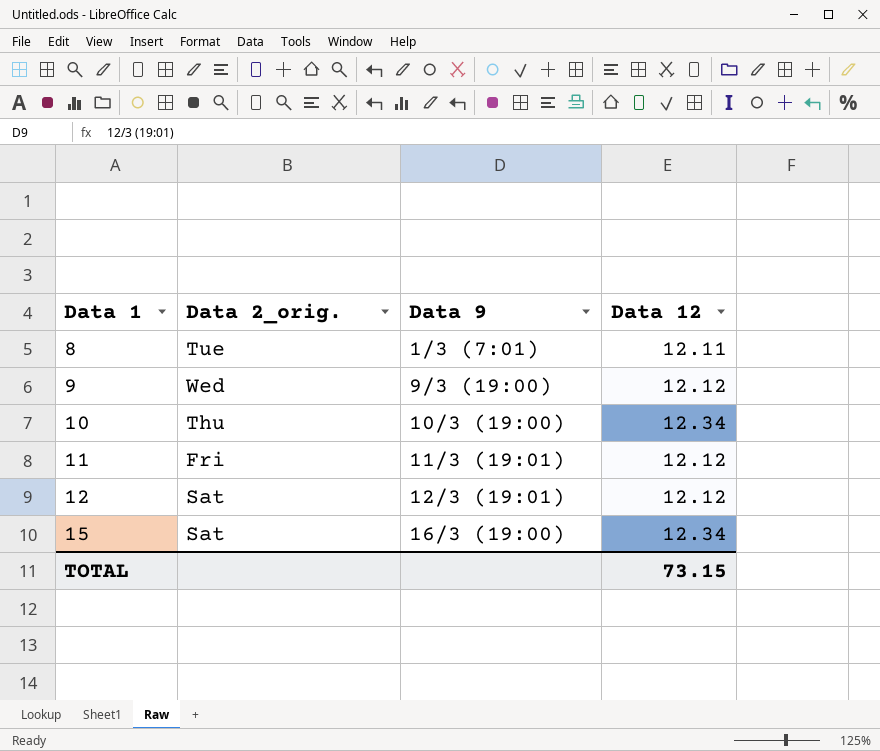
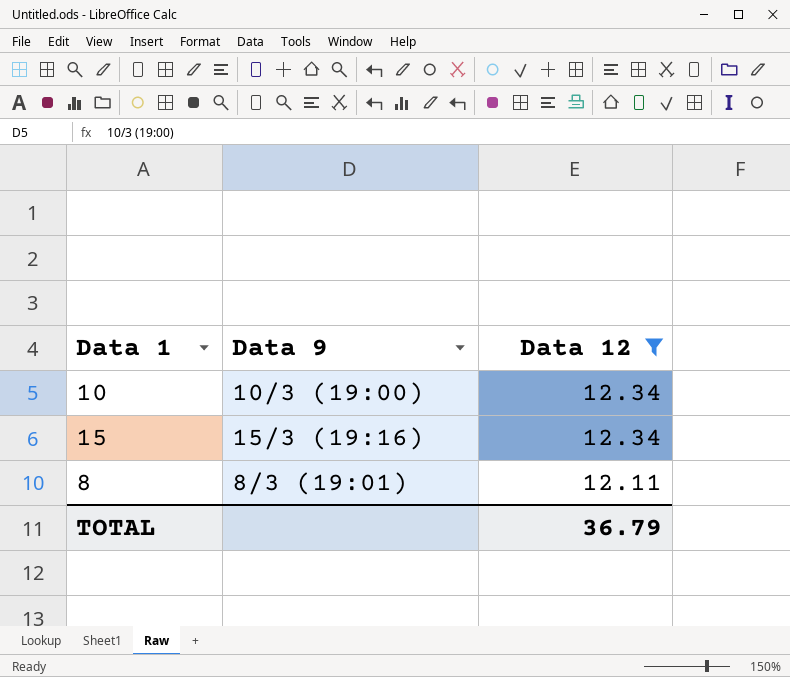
filter: none -> Data 12 != 12.12
row order: Data 1 ascending -> Data 12 descending
column Data 2_orig. | position: 2 -> none
15 | Data 9: 16/3 (19:00) -> 15/3 (19:16)
8 | Data 9: 1/3 (7:01) -> 8/3 (19:01)
TOTAL | Data 12: 73.15 -> 36.79

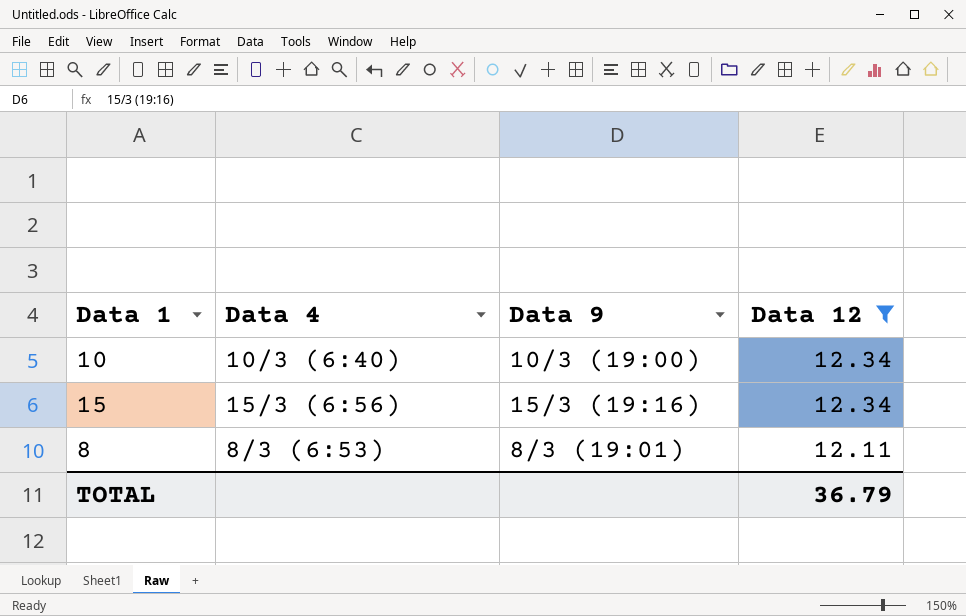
column Data 4 | position: none -> 2

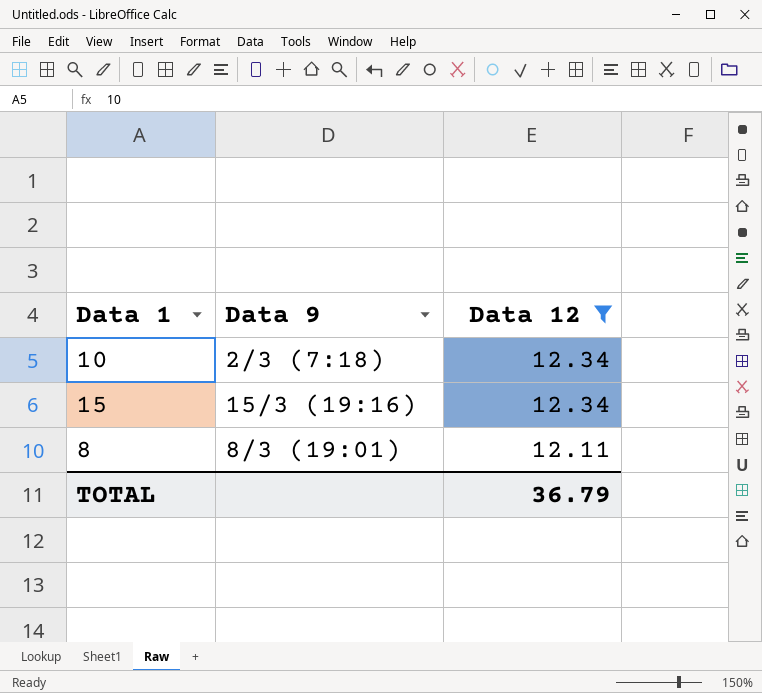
column Data 4 | position: 2 -> none
10 | Data 9: 10/3 (19:00) -> 2/3 (7:18)

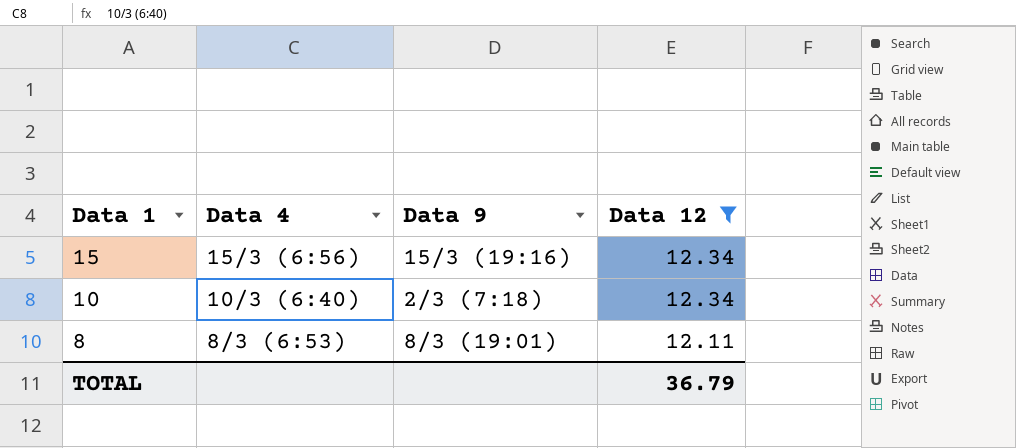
row order: Data 12 descending -> Data 1 descending
column Data 4 | position: none -> 2

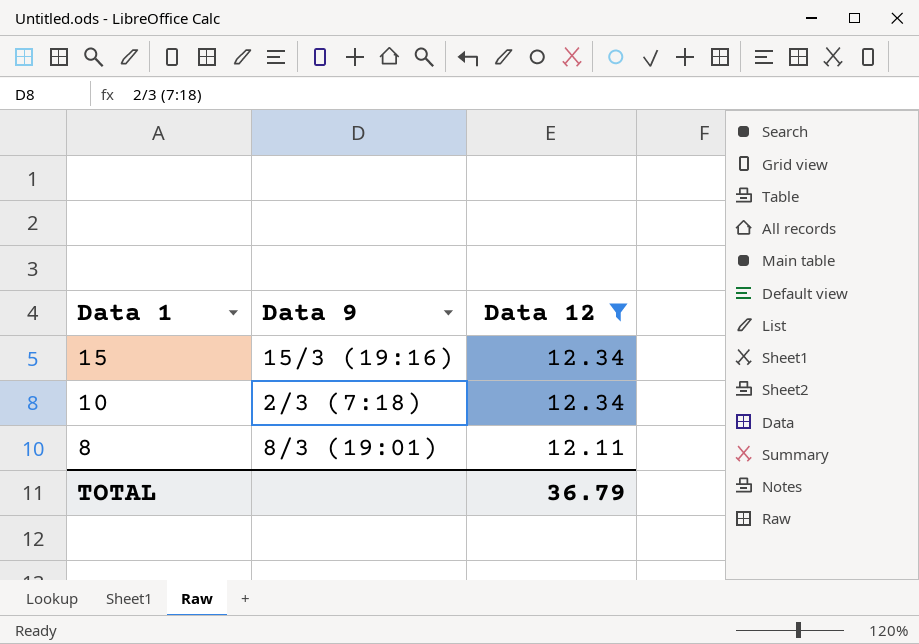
column Data 4 | position: 2 -> none

